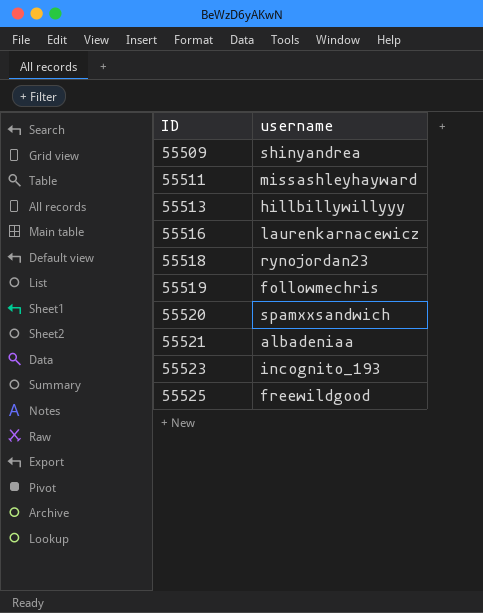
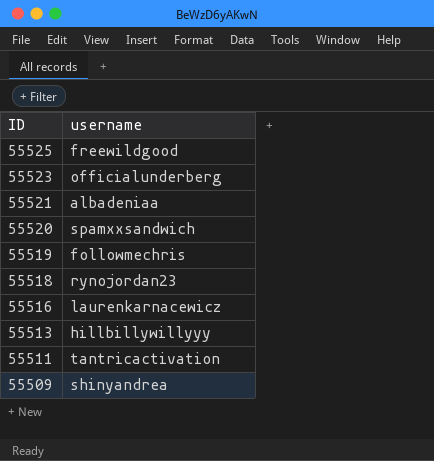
row order: ID ascending -> ID descending
55523 | username: incognito_193 -> officialunderberg
55511 | username: missashleyhayward -> tantricactivation

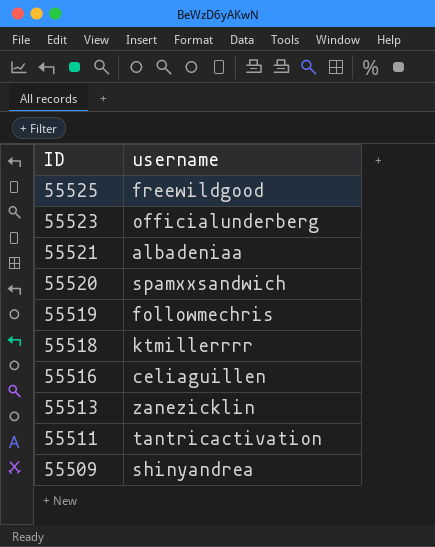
55518 | username: rynojordan23 -> ktmillerrrr
55516 | username: laurenkarnacewicz -> celiaguillen
55513 | username: hillbillywillyyy -> zanezicklin

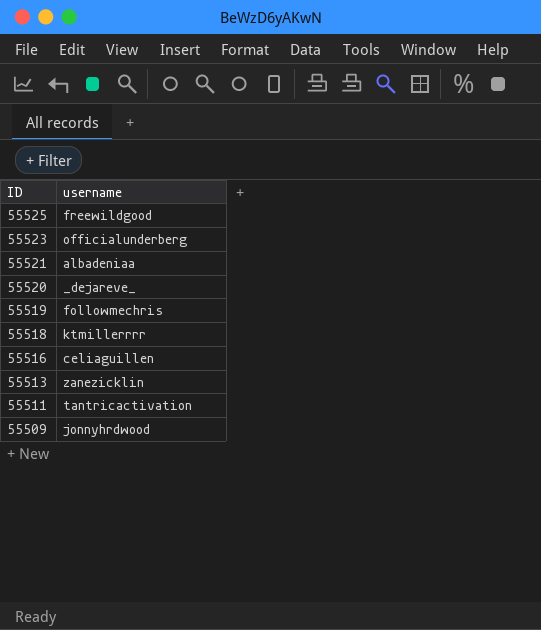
55520 | username: spamxxsandwich -> _dejareve_
55509 | username: shinyandrea -> jonnyhrdwood

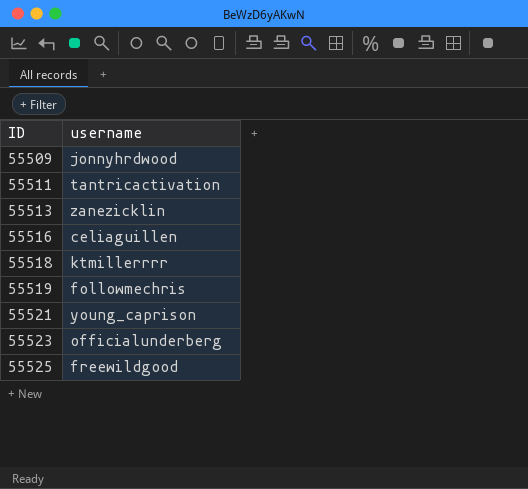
row order: ID descending -> ID ascending
row 55520: _dejareve_ -> none
55521 | username: albadeniaa -> young_caprison

